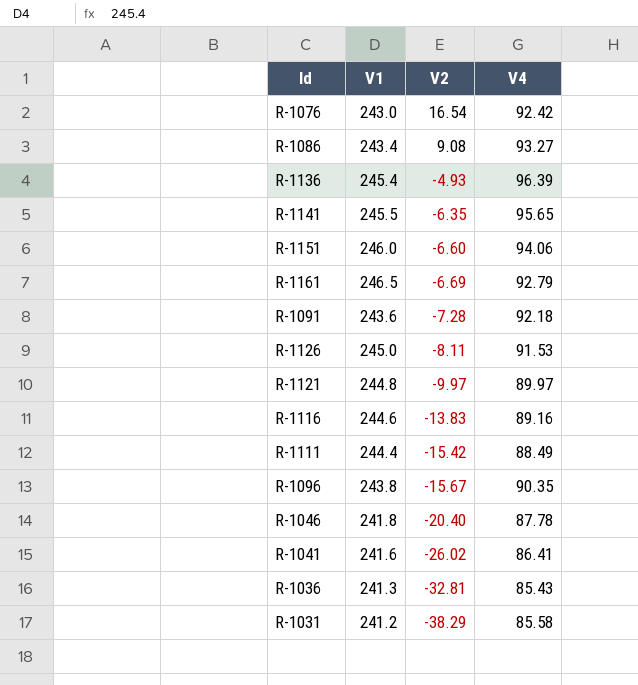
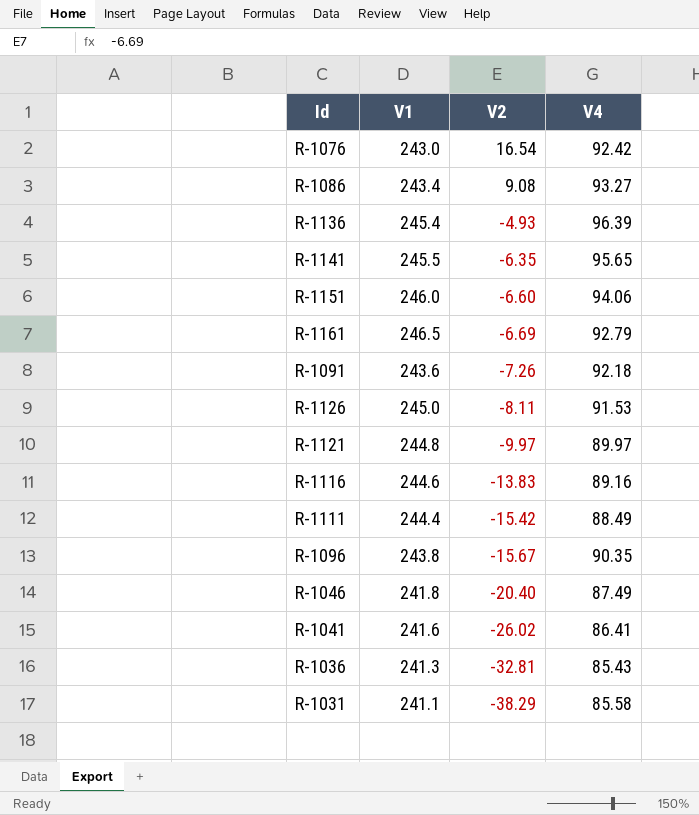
R-1091 | V2: -7.28 -> -7.26
R-1046 | V4: 87.78 -> 87.49
R-1031 | V1: 241.2 -> 241.1

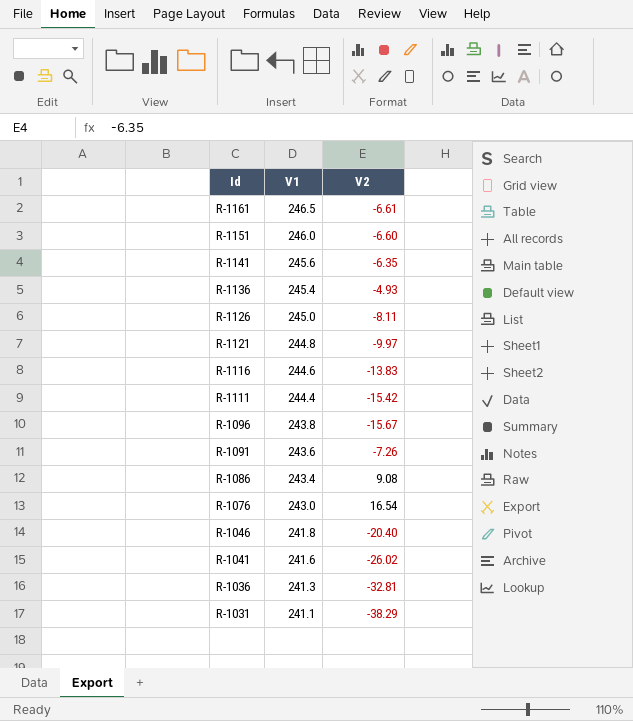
row order: V2 descending -> Id descending
column V4 | position: 4 -> none
R-1161 | V2: -6.69 -> -6.61
R-1141 | V1: 245.5 -> 245.6

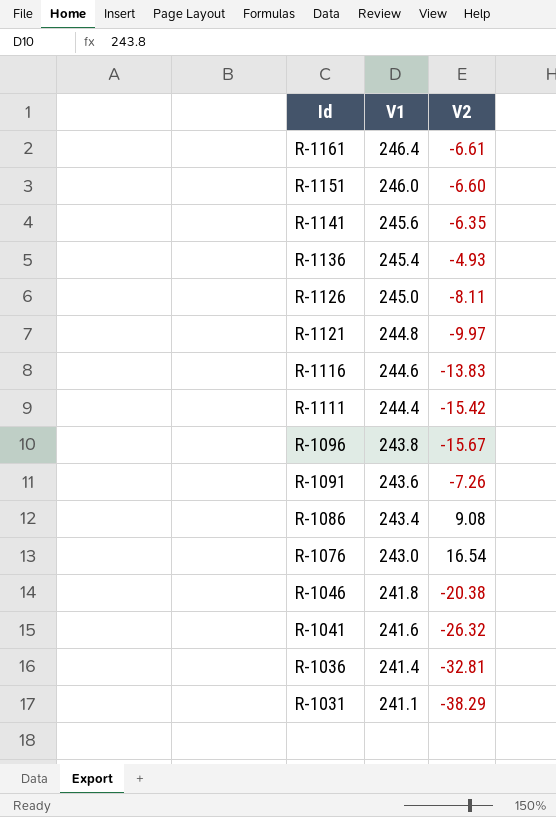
R-1161 | V1: 246.5 -> 246.4
R-1046 | V2: -20.40 -> -20.38
R-1041 | V2: -26.02 -> -26.32
R-1036 | V1: 241.3 -> 241.4

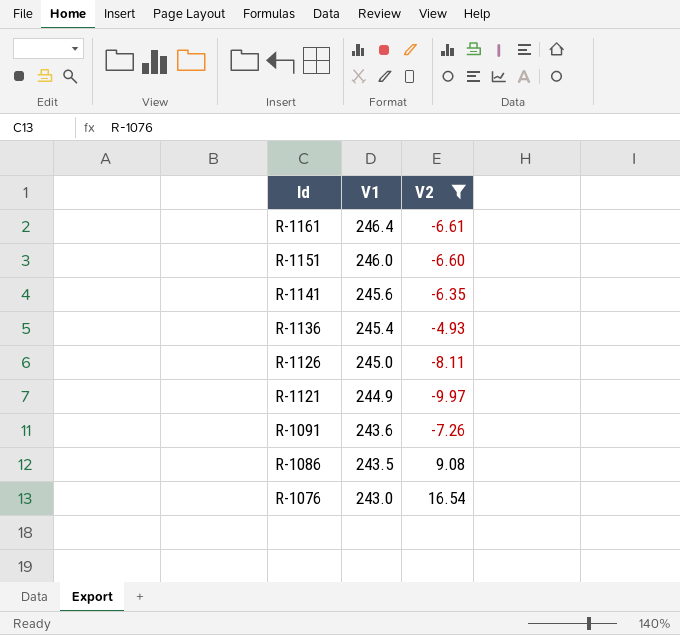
filter: none -> V2 >= -9.97
R-1121 | V1: 244.8 -> 244.9
R-1086 | V1: 243.4 -> 243.5

